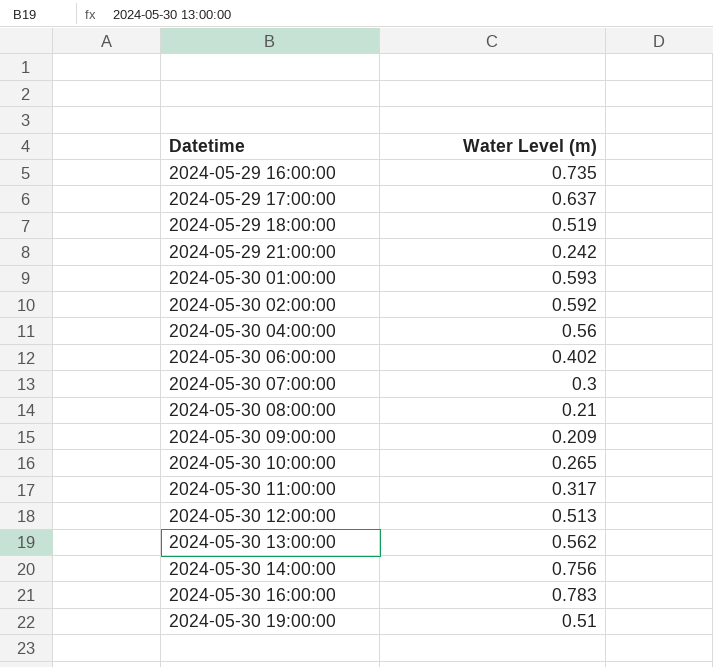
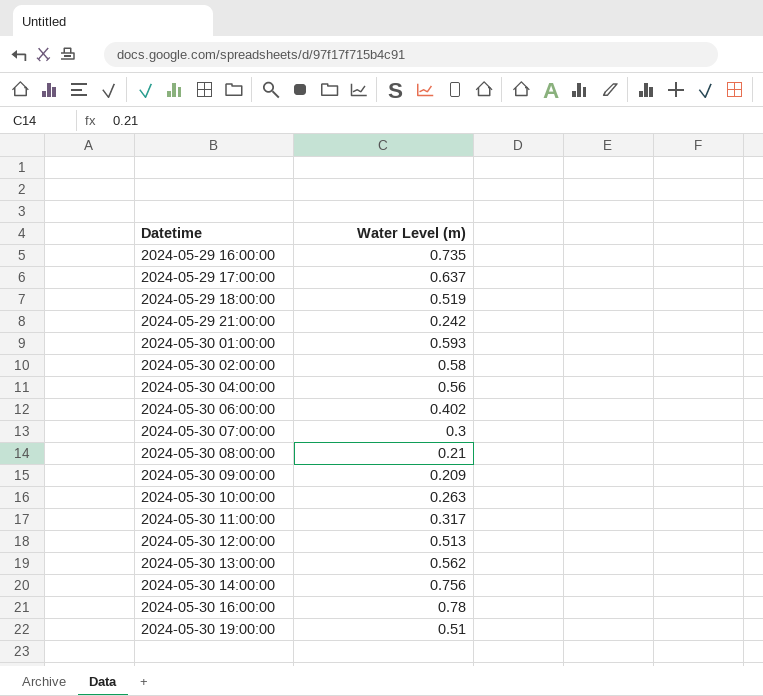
2024-05-30 02:00:00 | Water Level (m): 0.592 -> 0.58
2024-05-30 10:00:00 | Water Level (m): 0.265 -> 0.263
2024-05-30 16:00:00 | Water Level (m): 0.783 -> 0.78

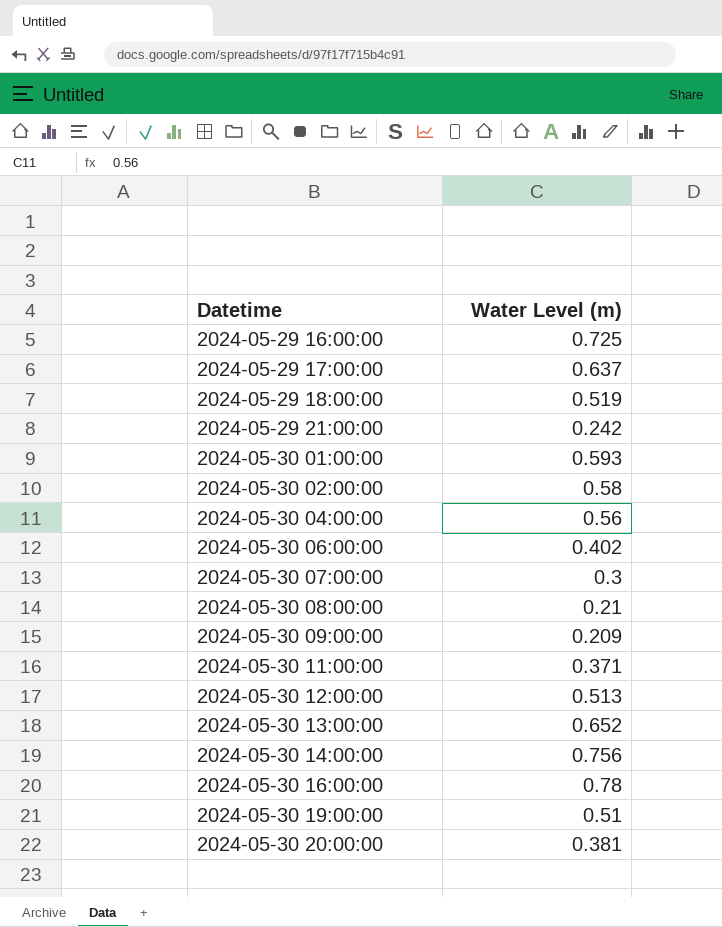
row 2024-05-30 10:00:00: 0.263 -> none
2024-05-29 16:00:00 | Water Level (m): 0.735 -> 0.725
2024-05-30 11:00:00 | Water Level (m): 0.317 -> 0.371
2024-05-30 13:00:00 | Water Level (m): 0.562 -> 0.652
row 2024-05-30 20:00:00: none -> 0.381

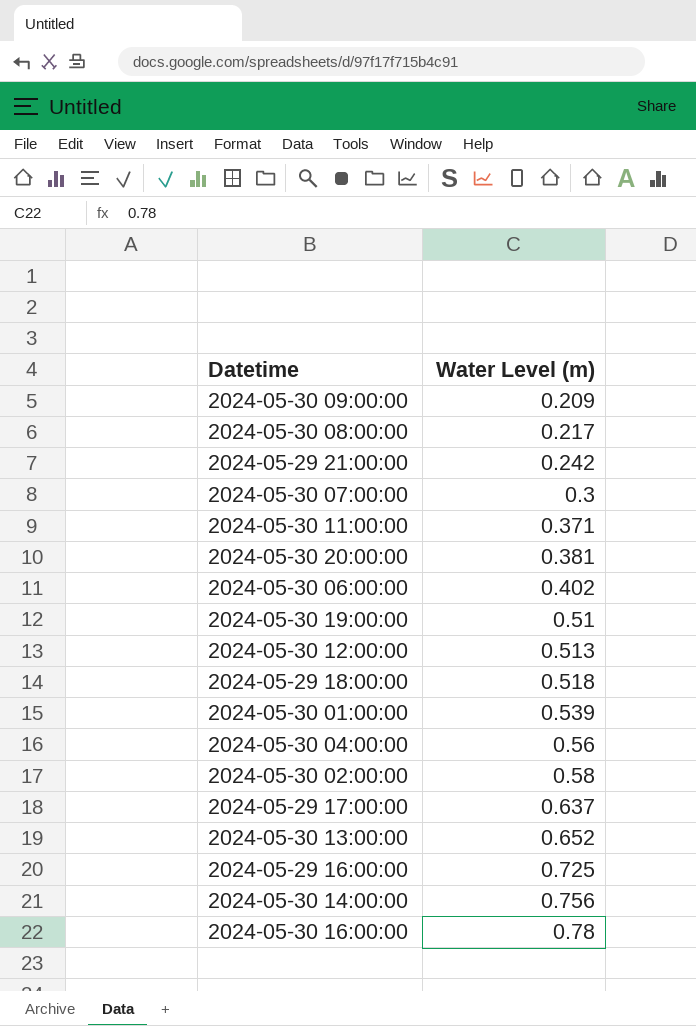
row order: Datetime ascending -> Water Level (m) ascending
2024-05-30 08:00:00 | Water Level (m): 0.21 -> 0.217
2024-05-29 18:00:00 | Water Level (m): 0.519 -> 0.518
2024-05-30 01:00:00 | Water Level (m): 0.593 -> 0.539

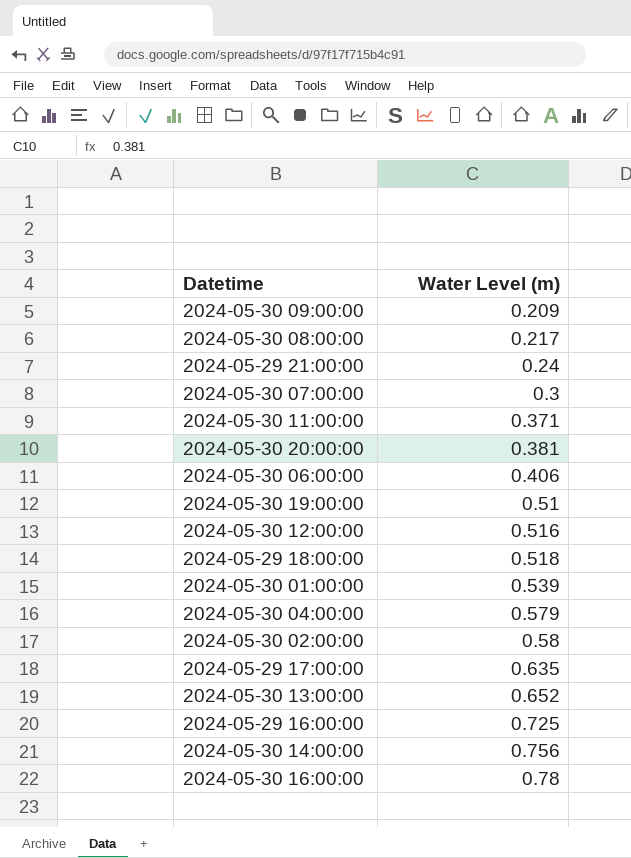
2024-05-29 21:00:00 | Water Level (m): 0.242 -> 0.24
2024-05-30 06:00:00 | Water Level (m): 0.402 -> 0.406
2024-05-30 12:00:00 | Water Level (m): 0.513 -> 0.516
2024-05-30 04:00:00 | Water Level (m): 0.56 -> 0.579
2024-05-29 17:00:00 | Water Level (m): 0.637 -> 0.635

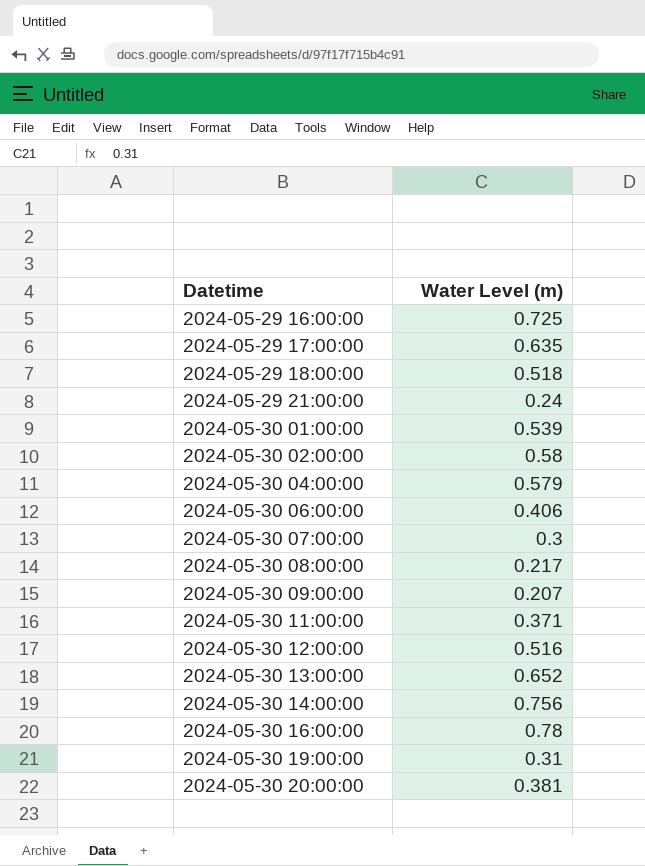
row order: Water Level (m) ascending -> Datetime ascending
2024-05-30 09:00:00 | Water Level (m): 0.209 -> 0.207
2024-05-30 19:00:00 | Water Level (m): 0.51 -> 0.31

